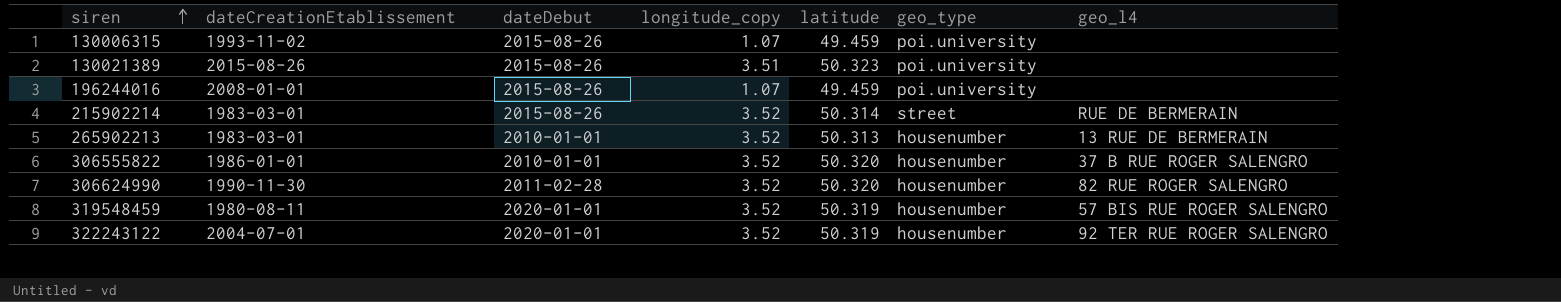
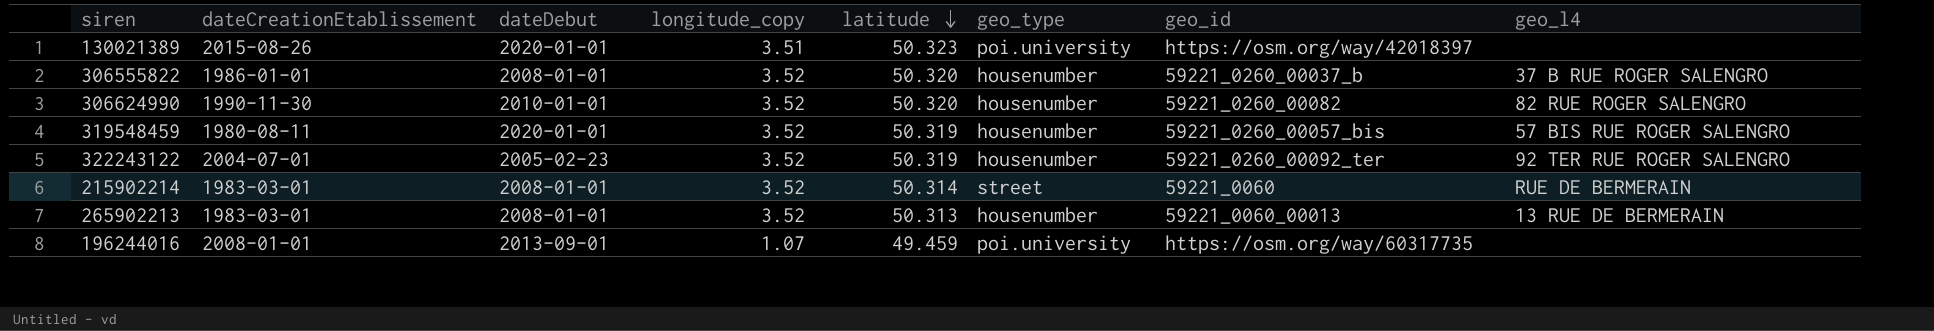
row order: siren ascending -> latitude descending
column geo_id | position: none -> 7
row 130006315: 1993-11-02 | 2015-08-26 | 1.07 | 49.459 | poi.university | none -> none
130021389 | dateDebut: 2015-08-26 -> 2020-01-01
306555822 | dateDebut: 2010-01-01 -> 2008-01-01
306624990 | dateDebut: 2011-02-28 -> 2010-01-01
322243122 | dateDebut: 2020-01-01 -> 2005-02-23
215902214 | dateDebut: 2015-08-26 -> 2008-01-01
265902213 | dateDebut: 2010-01-01 -> 2008-01-01
196244016 | dateDebut: 2015-08-26 -> 2013-09-01

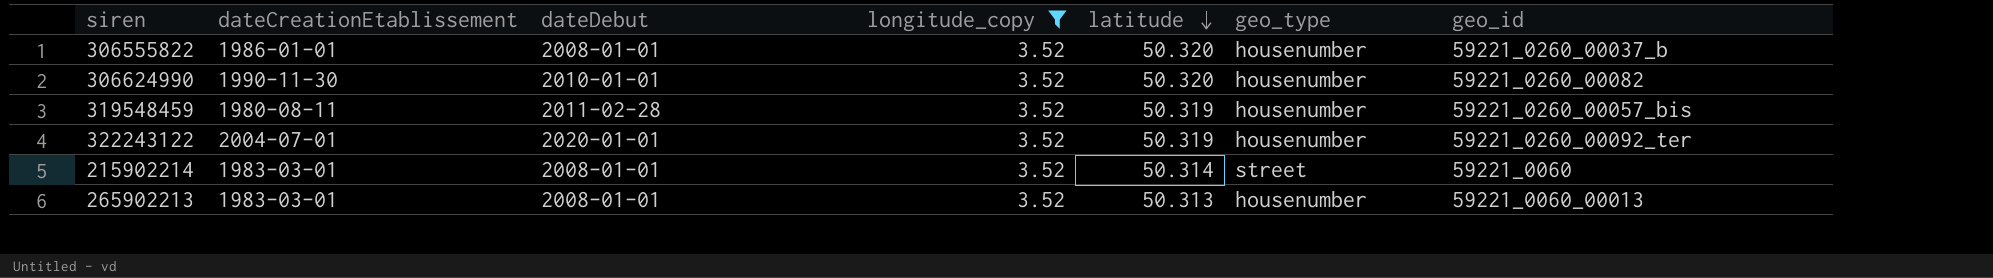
filter: none -> longitude_copy = 3.52
column geo_l4 | position: 8 -> none
319548459 | dateDebut: 2020-01-01 -> 2011-02-28
322243122 | dateDebut: 2005-02-23 -> 2020-01-01

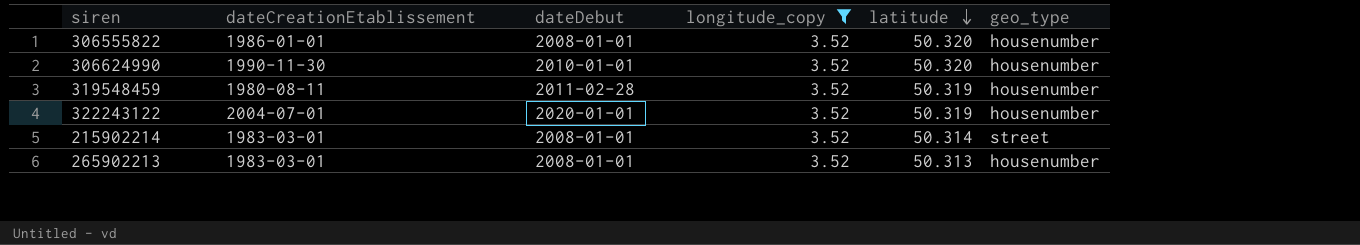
column geo_id | position: 7 -> none

